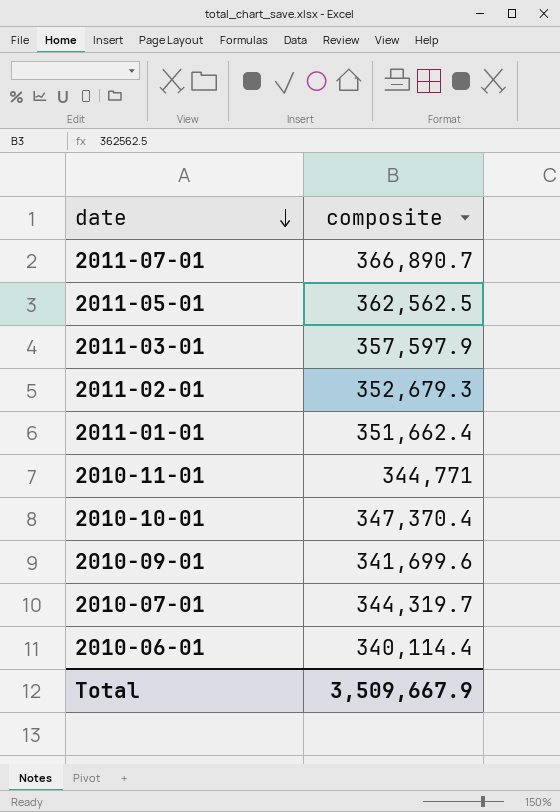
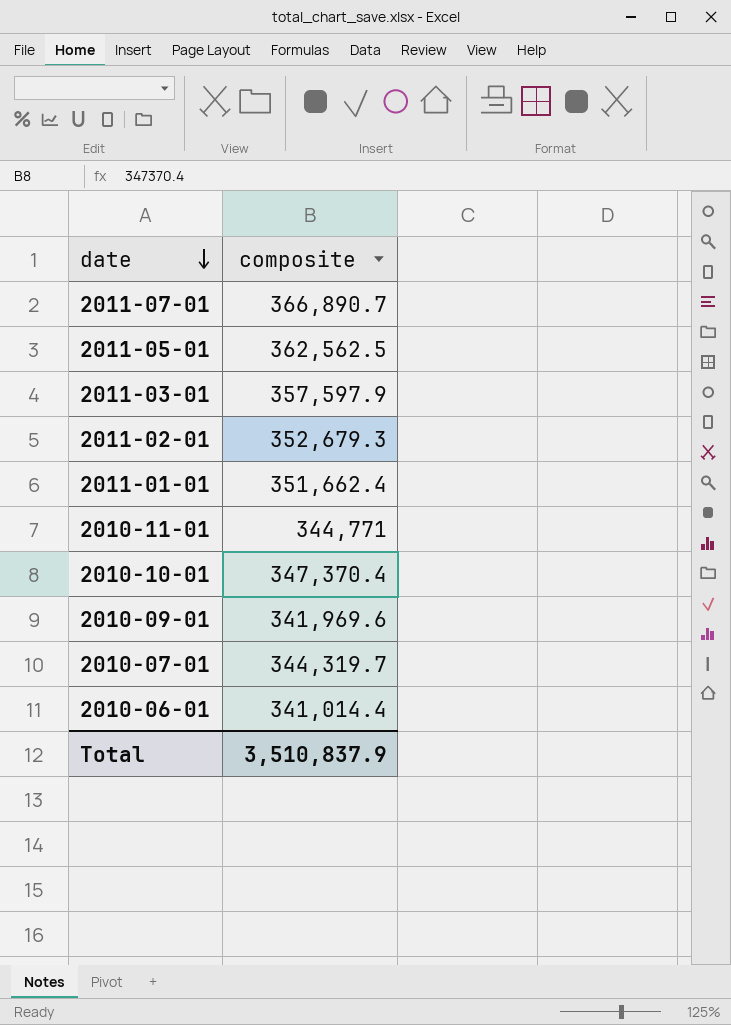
2010-09-01 | composite: 341,699.6 -> 341,969.6
2010-06-01 | composite: 340,114.4 -> 341,014.4
Total | composite: 3,509,667.9 -> 3,510,837.9

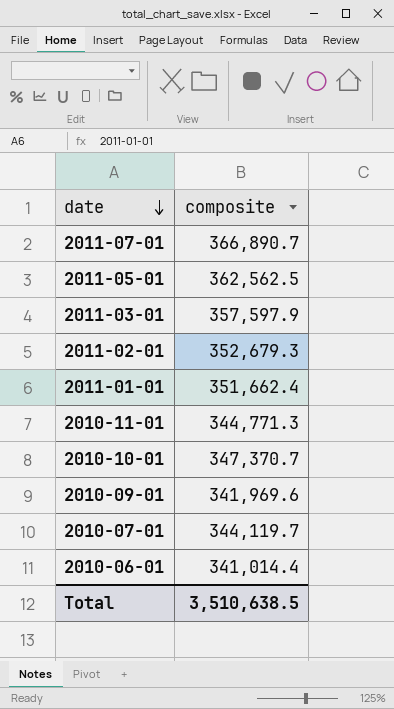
2010-11-01 | composite: 344,771 -> 344,771.3
2010-10-01 | composite: 347,370.4 -> 347,370.7
2010-07-01 | composite: 344,319.7 -> 344,119.7
Total | composite: 3,510,837.9 -> 3,510,638.5

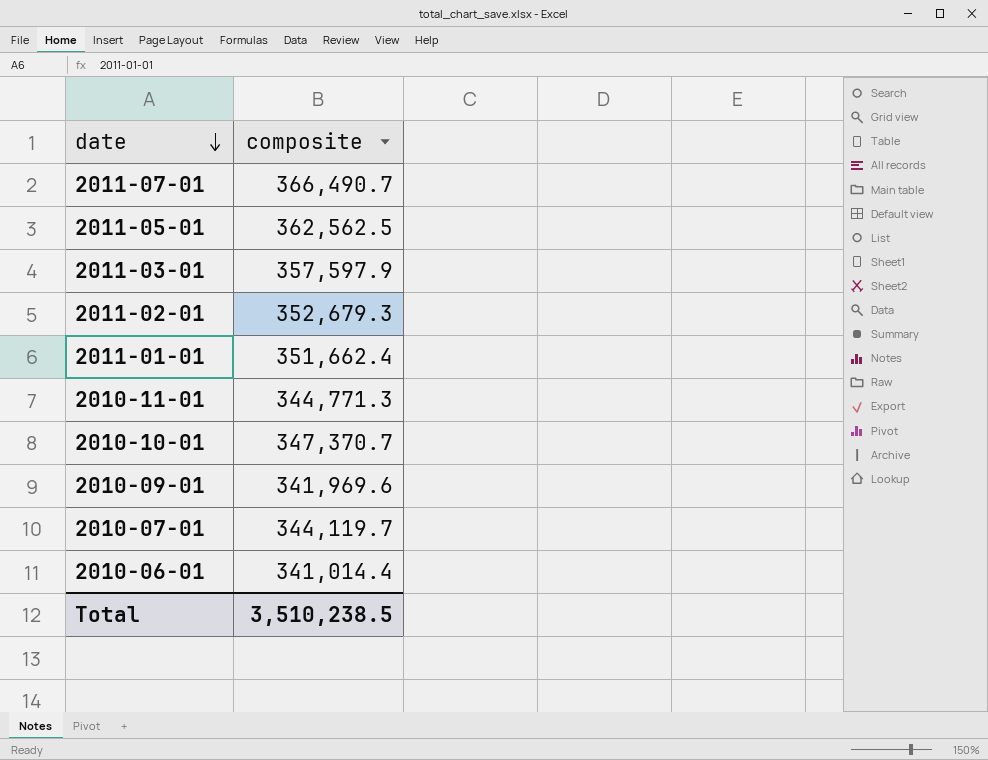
2011-07-01 | composite: 366,890.7 -> 366,490.7
Total | composite: 3,510,638.5 -> 3,510,238.5

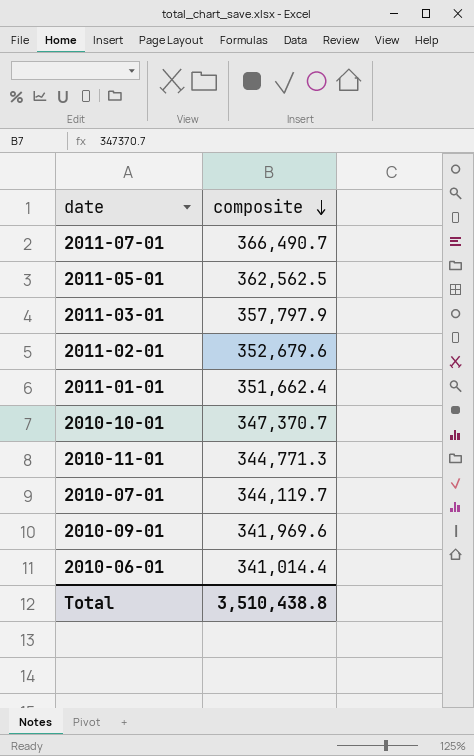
row order: date descending -> composite descending
2011-03-01 | composite: 357,597.9 -> 357,797.9
2011-02-01 | composite: 352,679.3 -> 352,679.6
Total | composite: 3,510,238.5 -> 3,510,438.8

